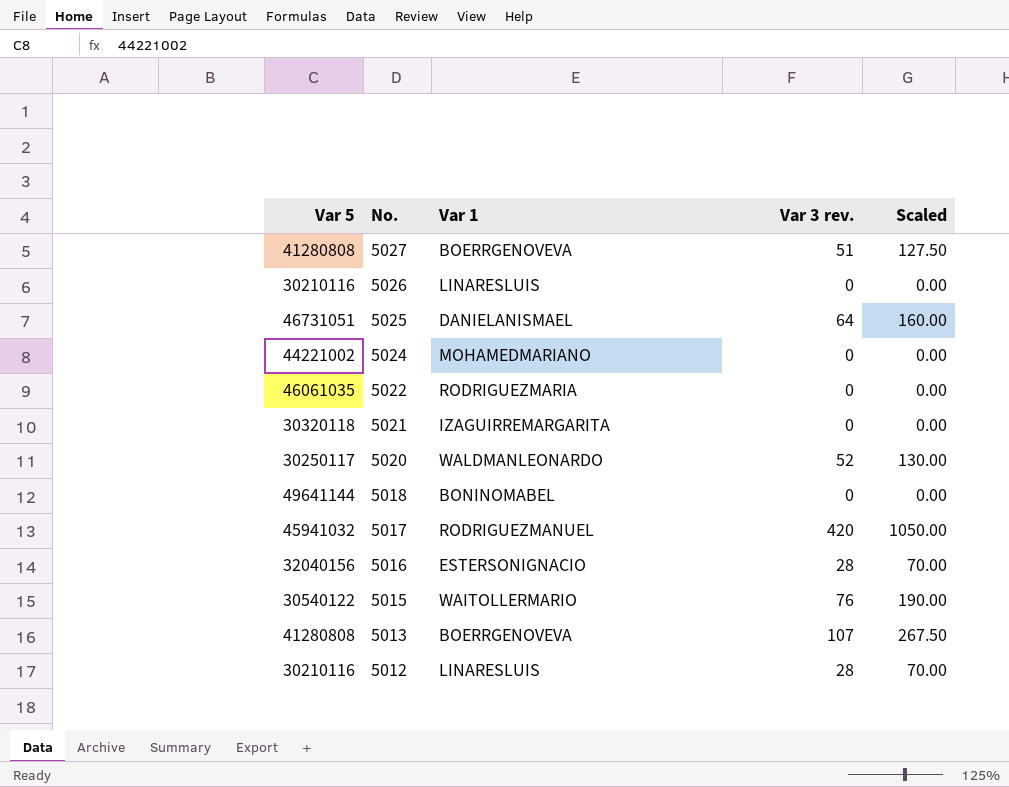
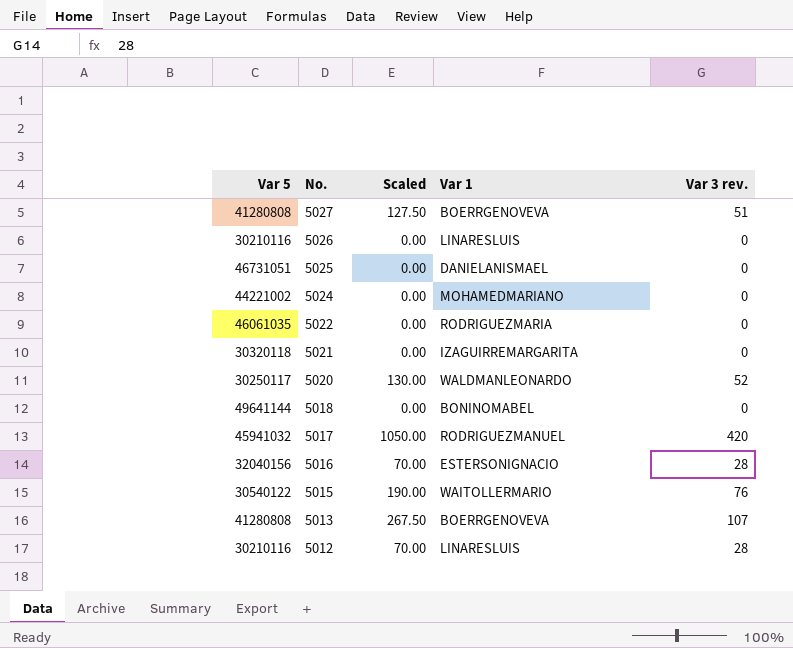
column Scaled | position: 5 -> 3
5025 | Scaled: 160.00 -> 0.00
5025 | Var 3 rev.: 64 -> 0

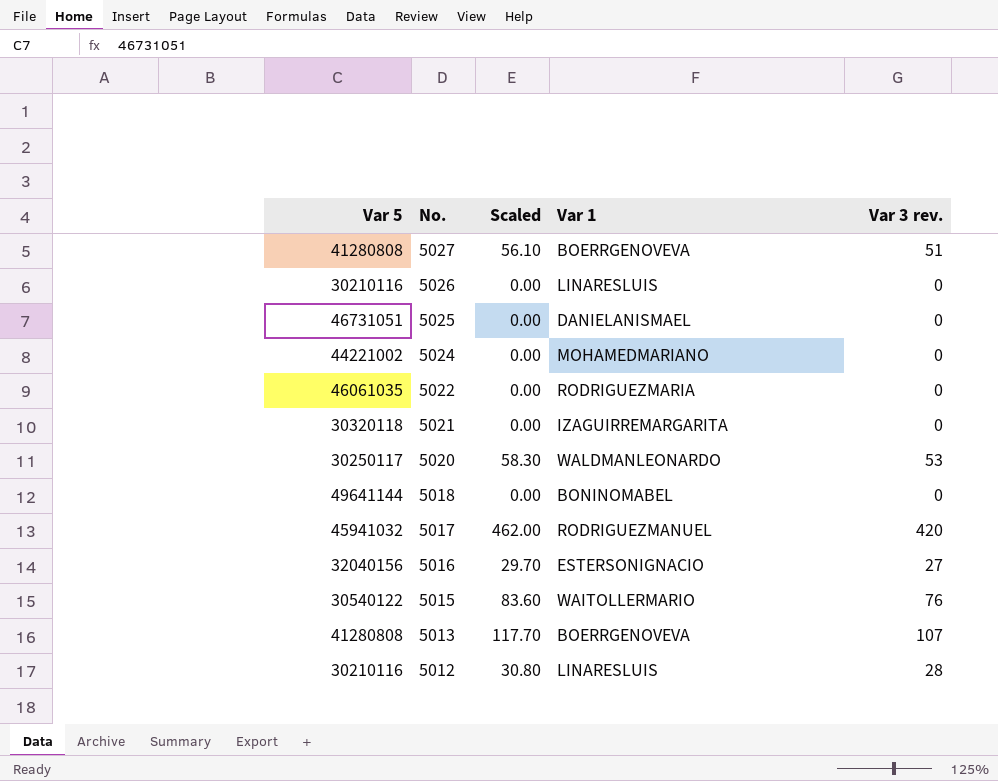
column Scaled | formula: [Var 3 rev.] * 2.5 -> [Var 3 rev.] * 1.1
5020 | Var 3 rev.: 52 -> 53
5016 | Var 3 rev.: 28 -> 27

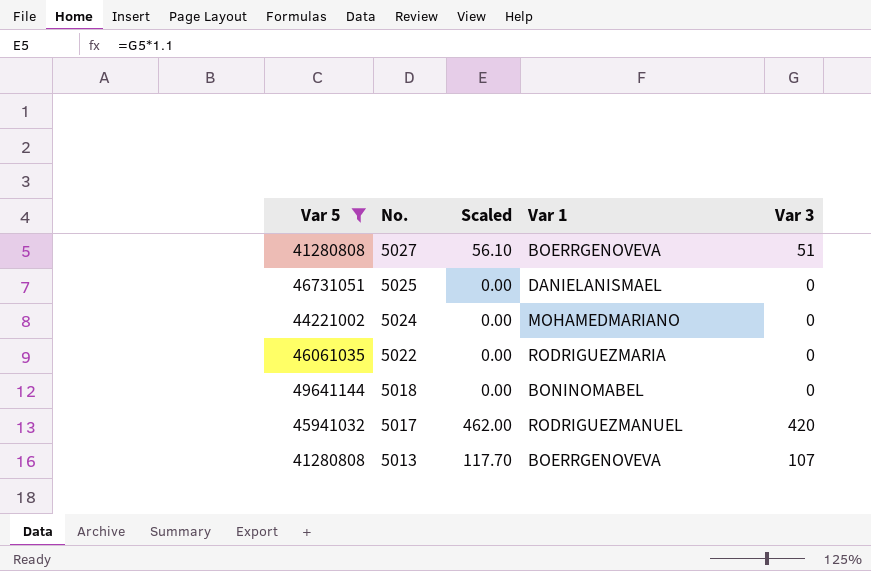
filter: none -> Var 5 >= 41280808
column name: Var 3 rev. -> Var 3

